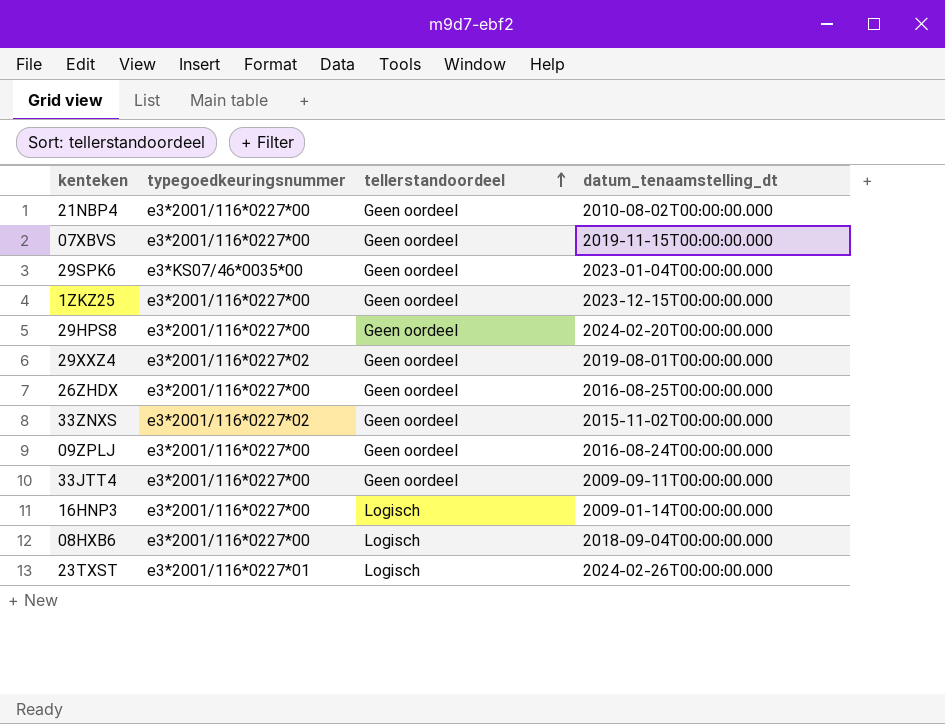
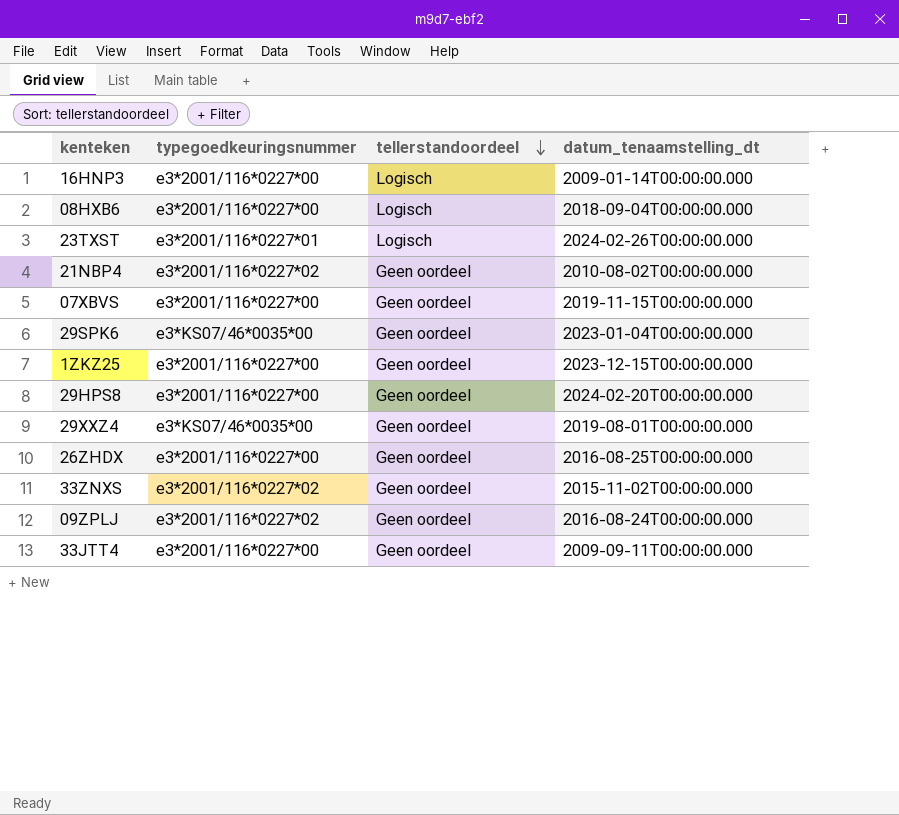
row order: tellerstandoordeel ascending -> tellerstandoordeel descending
21NBP4 | typegoedkeuringsnummer: e3*2001/116*0227*00 -> e3*2001/116*0227*02
29XXZ4 | typegoedkeuringsnummer: e3*2001/116*0227*02 -> e3*KS07/46*0035*00
09ZPLJ | typegoedkeuringsnummer: e3*2001/116*0227*00 -> e3*2001/116*0227*02

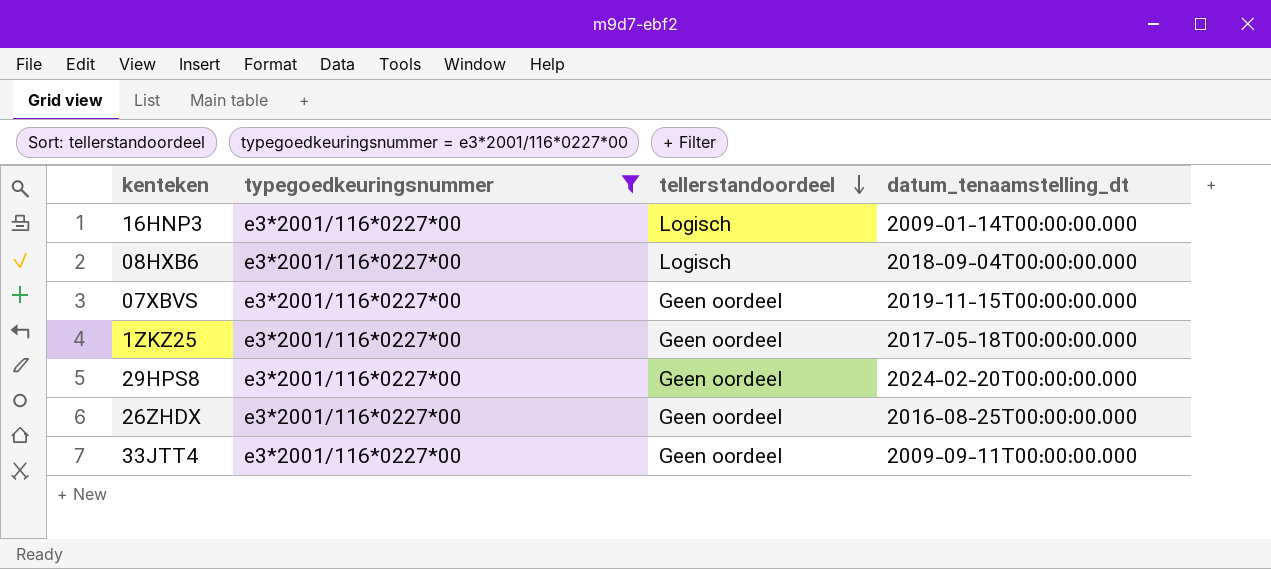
filter: none -> typegoedkeuringsnummer = e3*2001/116*0227*00
1ZKZ25 | datum_tenaamstelling_dt: 2023-12-15T00:00:00.000 -> 2017-05-18T00:00:00.000

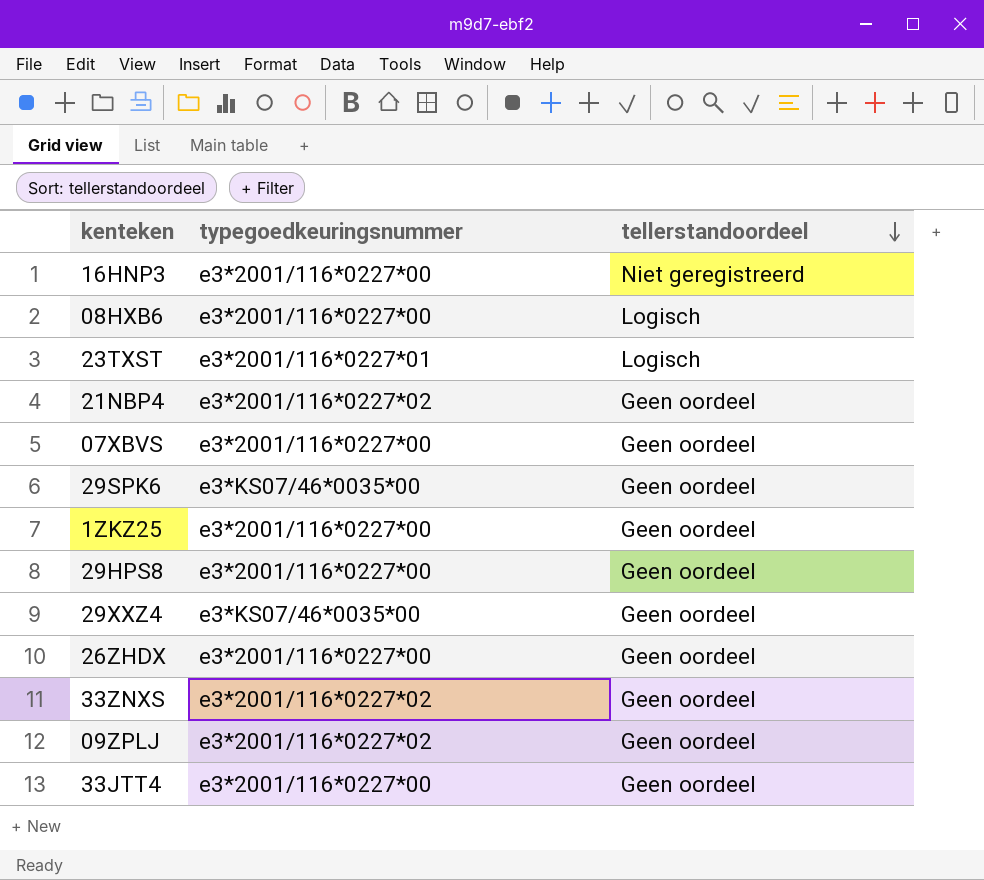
filter: typegoedkeuringsnummer = e3*2001/116*0227*00 -> none
column datum_tenaamstelling_dt | position: 4 -> none
16HNP3 | tellerstandoordeel: Logisch -> Niet geregistreerd

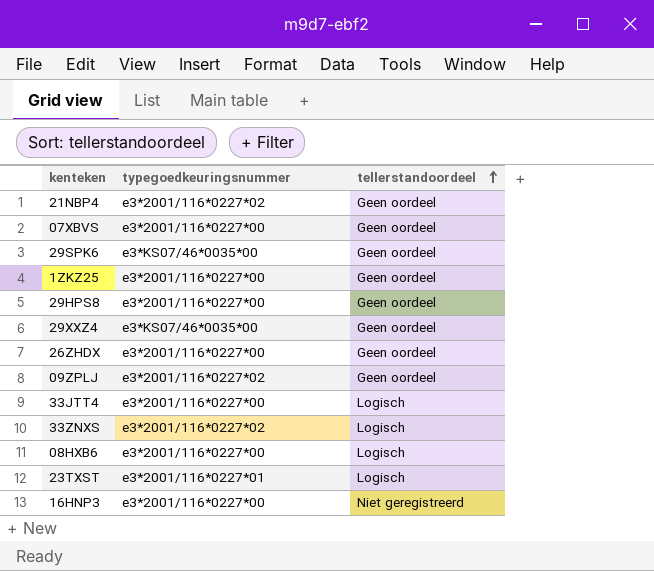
row order: tellerstandoordeel descending -> tellerstandoordeel ascending
33JTT4 | tellerstandoordeel: Geen oordeel -> Logisch
33ZNXS | tellerstandoordeel: Geen oordeel -> Logisch

